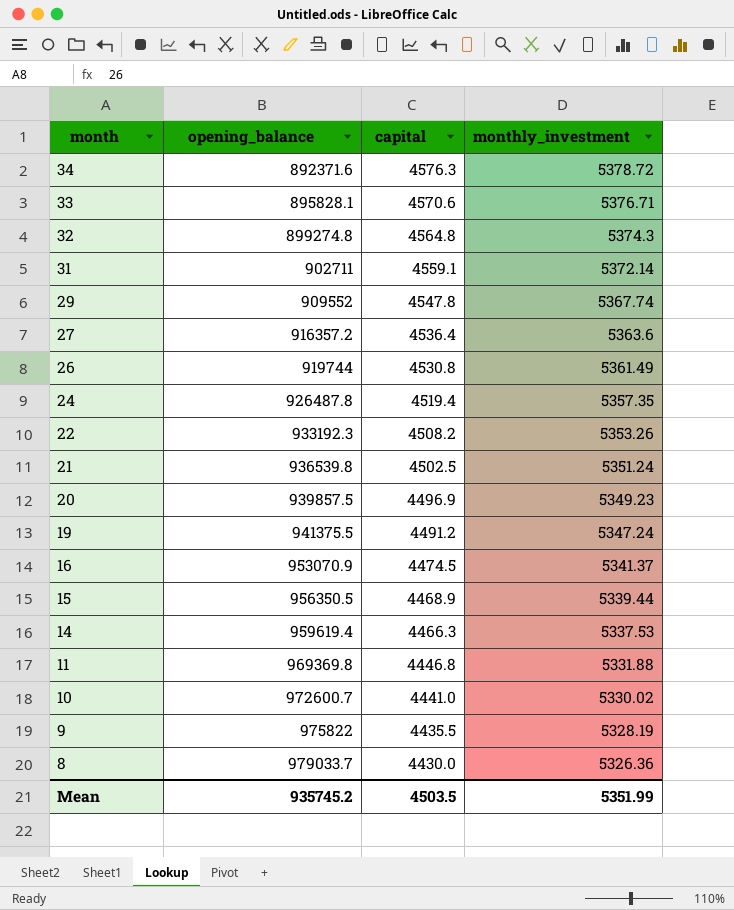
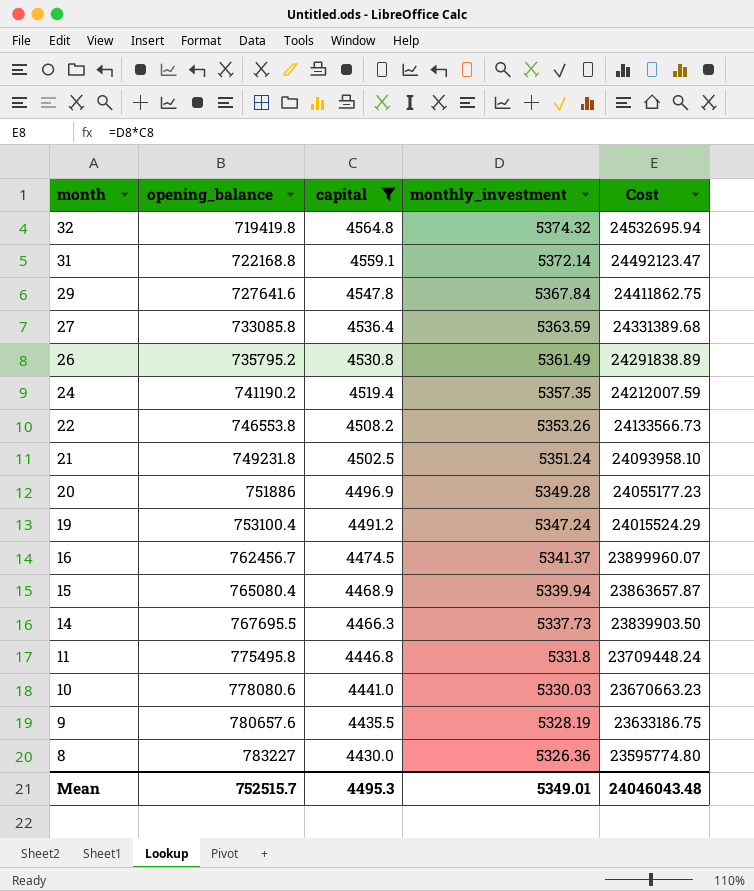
filter: none -> capital <= 4564.8
column Cost | formula: none -> [capital] * [monthly_investment]
32 | opening_balance: 899274.8 -> 719419.8
32 | monthly_investment: 5374.3 -> 5374.32
31 | opening_balance: 902711 -> 722168.8
29 | opening_balance: 909552 -> 727641.6
29 | monthly_investment: 5367.74 -> 5367.84
27 | opening_balance: 916357.2 -> 733085.8
27 | monthly_investment: 5363.6 -> 5363.59
26 | opening_balance: 919744 -> 735795.2
24 | opening_balance: 926487.8 -> 741190.2
22 | opening_balance: 933192.3 -> 746553.8
21 | opening_balance: 936539.8 -> 749231.8
20 | opening_balance: 939857.5 -> 751886
20 | monthly_investment: 5349.23 -> 5349.28
19 | opening_balance: 941375.5 -> 753100.4
16 | opening_balance: 953070.9 -> 762456.7
15 | opening_balance: 956350.5 -> 765080.4
15 | monthly_investment: 5339.44 -> 5339.94
14 | opening_balance: 959619.4 -> 767695.5
14 | monthly_investment: 5337.53 -> 5337.73
11 | opening_balance: 969369.8 -> 775495.8
11 | monthly_investment: 5331.88 -> 5331.8
10 | opening_balance: 972600.7 -> 778080.6
10 | monthly_investment: 5330.02 -> 5330.03
9 | opening_balance: 975822 -> 780657.6
8 | opening_balance: 979033.7 -> 783227
Mean | opening_balance: 935745.2 -> 752515.7
Mean | capital: 4503.5 -> 4495.3
Mean | monthly_investment: 5351.99 -> 5349.01

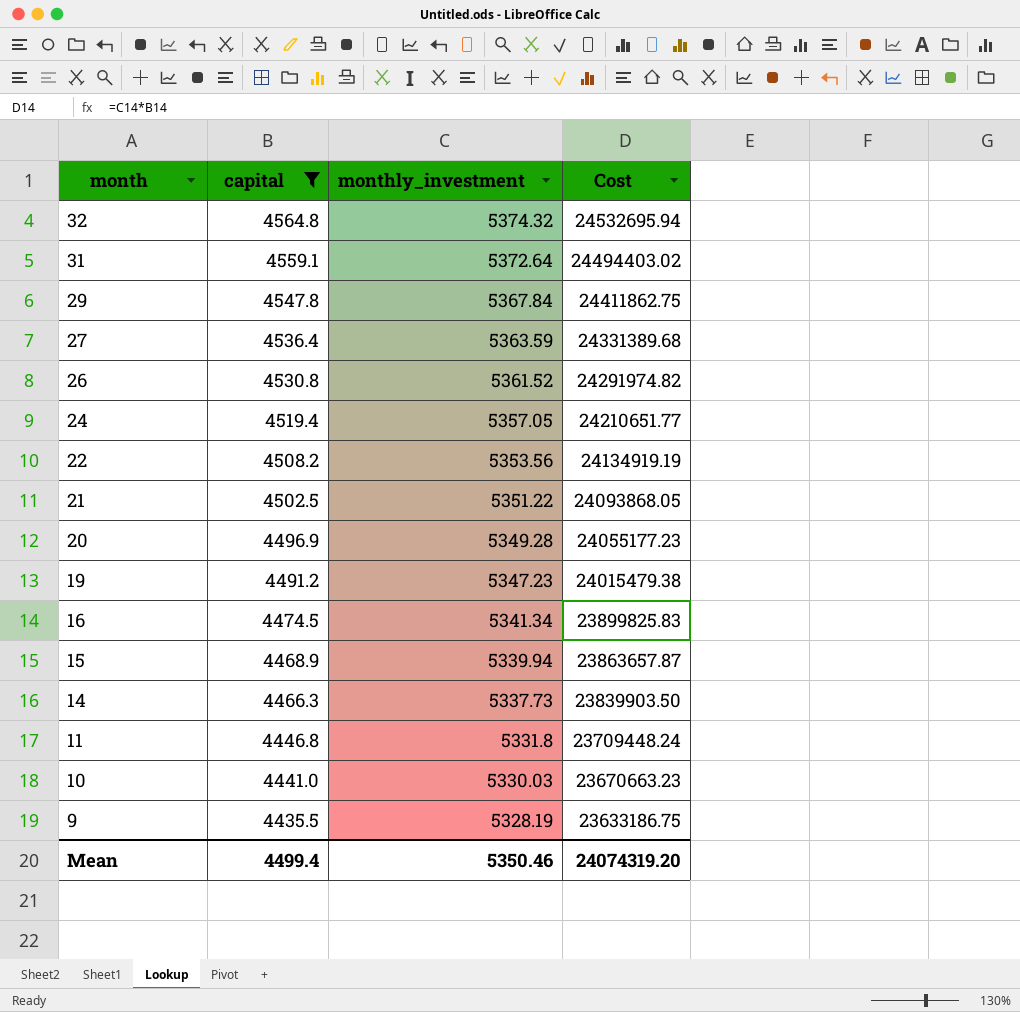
column opening_balance | position: 2 -> none
row 8: 783227 | 4430.0 | 5326.36 | 23595774.80 -> none
31 | monthly_investment: 5372.14 -> 5372.64
31 | Cost: 24492123.47 -> 24494403.02
26 | monthly_investment: 5361.49 -> 5361.52
26 | Cost: 24291838.89 -> 24291974.82
24 | monthly_investment: 5357.35 -> 5357.05
24 | Cost: 24212007.59 -> 24210651.77
22 | monthly_investment: 5353.26 -> 5353.56
22 | Cost: 24133566.73 -> 24134919.19
21 | monthly_investment: 5351.24 -> 5351.22
21 | Cost: 24093958.10 -> 24093868.05
19 | monthly_investment: 5347.24 -> 5347.23
19 | Cost: 24015524.29 -> 24015479.38
16 | monthly_investment: 5341.37 -> 5341.34
16 | Cost: 23899960.07 -> 23899825.83
Mean | capital: 4495.3 -> 4499.4
Mean | monthly_investment: 5349.01 -> 5350.46
Mean | Cost: 24046043.48 -> 24074319.20

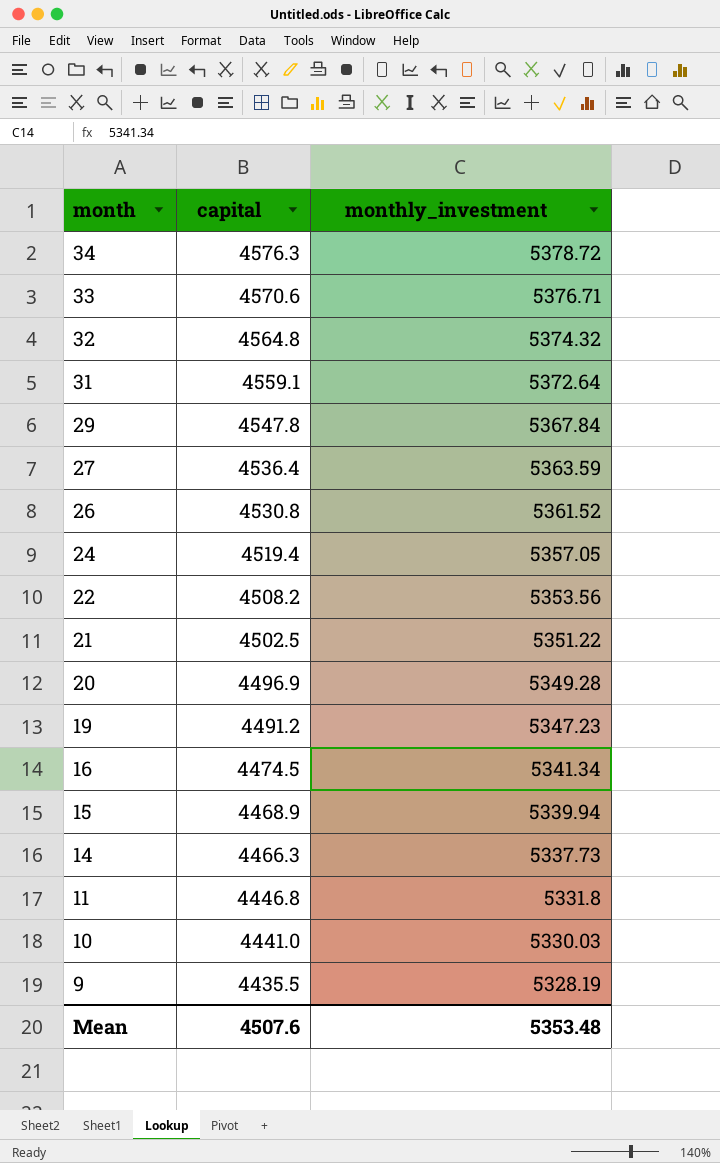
filter: capital <= 4564.8 -> none
column Cost | formula: [capital] * [monthly_investment] -> none
Mean | capital: 4499.4 -> 4507.6
Mean | monthly_investment: 5350.46 -> 5353.48

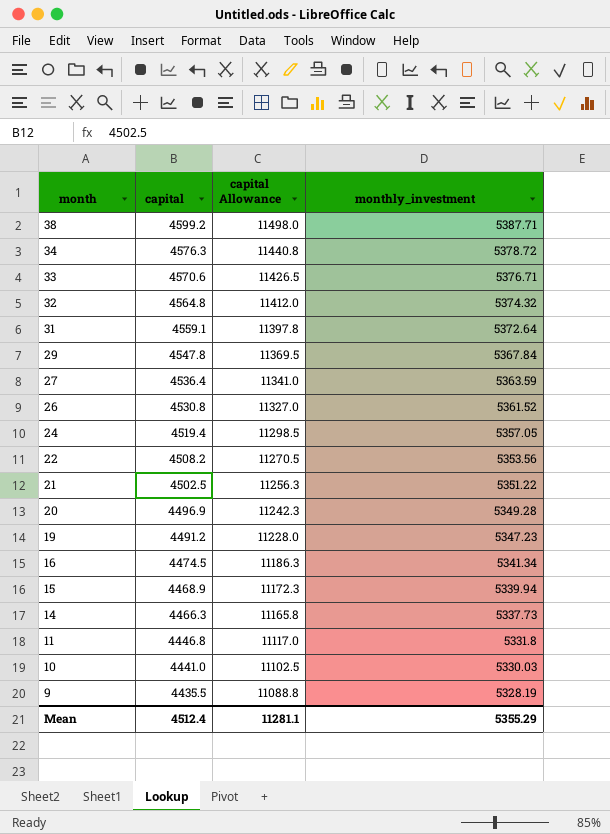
column capital Allowance | formula: none -> [capital] * 2.5
row 38: none -> 4599.2 | 11498.0 | 5387.71
Mean | capital: 4507.6 -> 4512.4
Mean | monthly_investment: 5353.48 -> 5355.29

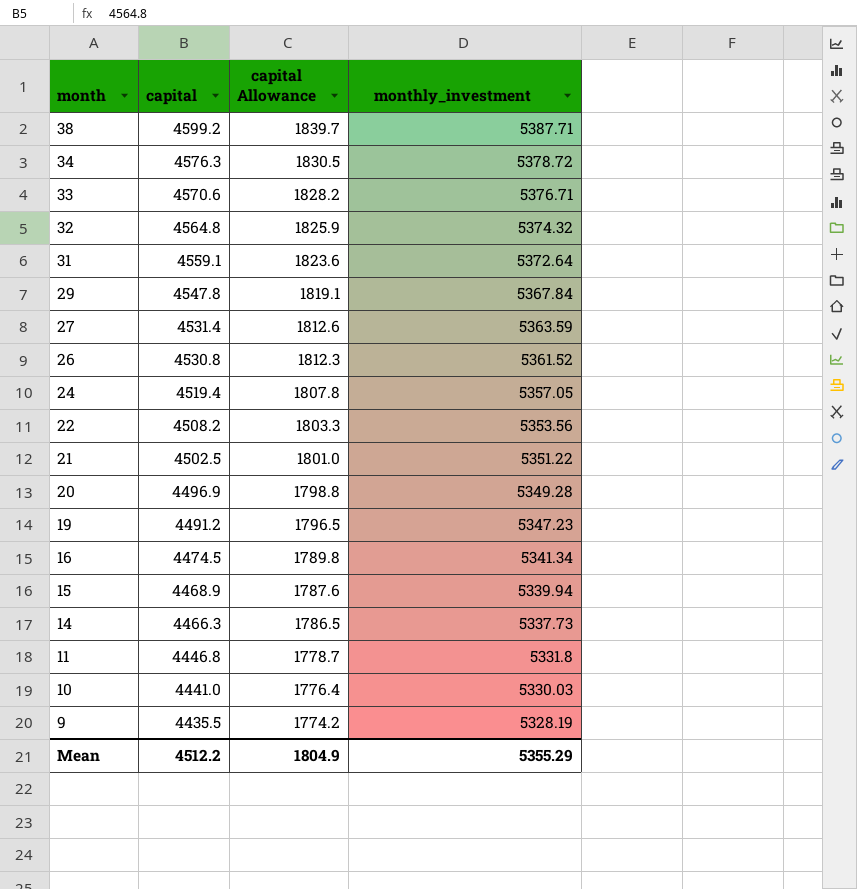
column capital Allowance | formula: [capital] * 2.5 -> [capital] * 0.4
27 | capital: 4536.4 -> 4531.4
Mean | capital: 4512.4 -> 4512.2
Mean | capital Allowance: 11281.1 -> 1804.9

